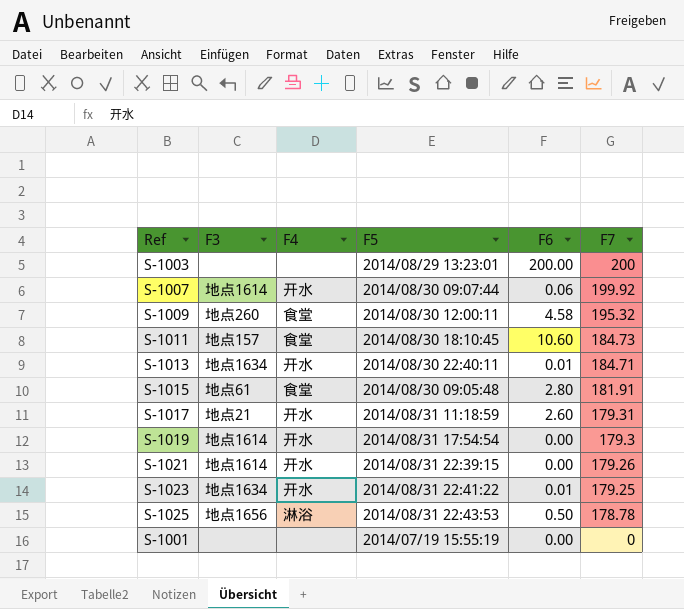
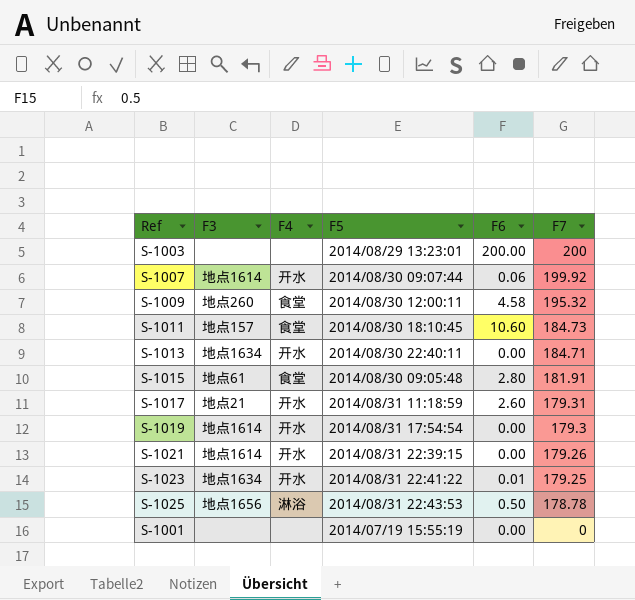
S-1013 | F6: 0.01 -> 0.00

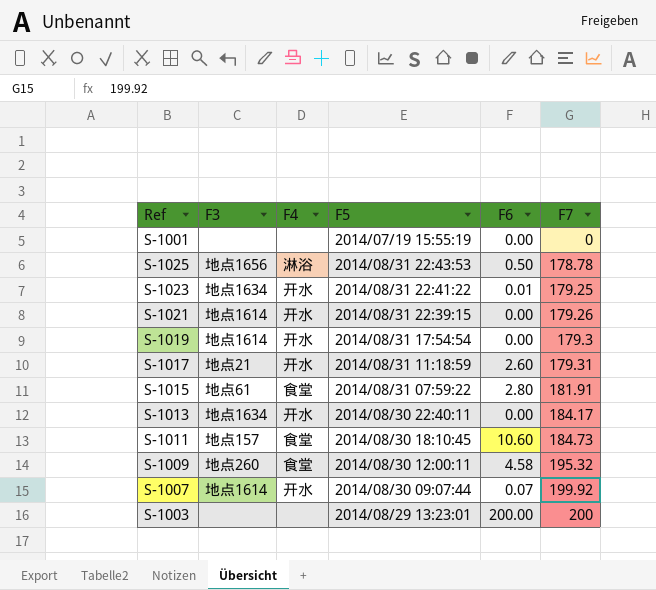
row order: F7 descending -> F7 ascending
S-1015 | F5: 2014/08/30 09:05:48 -> 2014/08/31 07:59:22
S-1013 | F7: 184.71 -> 184.17
S-1007 | F6: 0.06 -> 0.07

